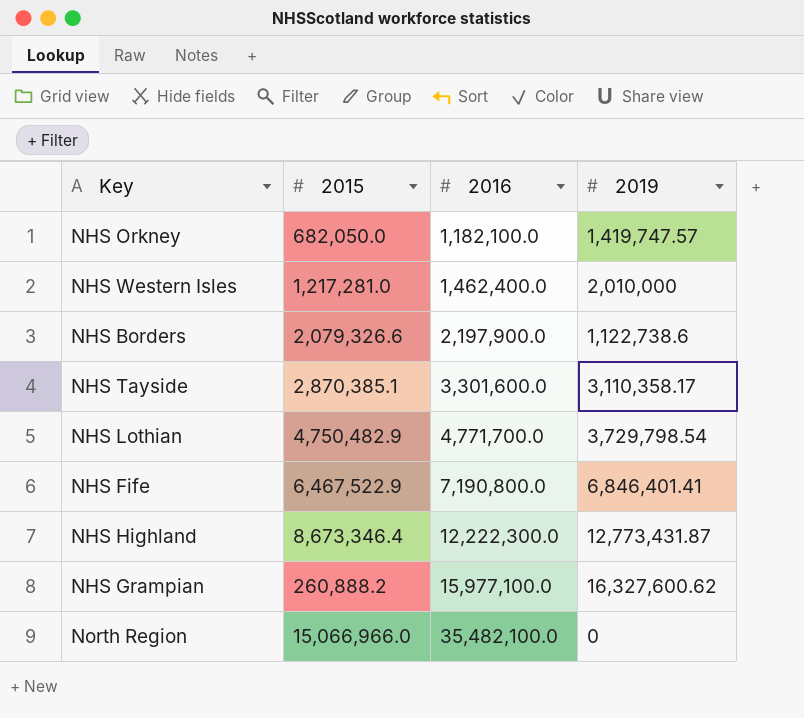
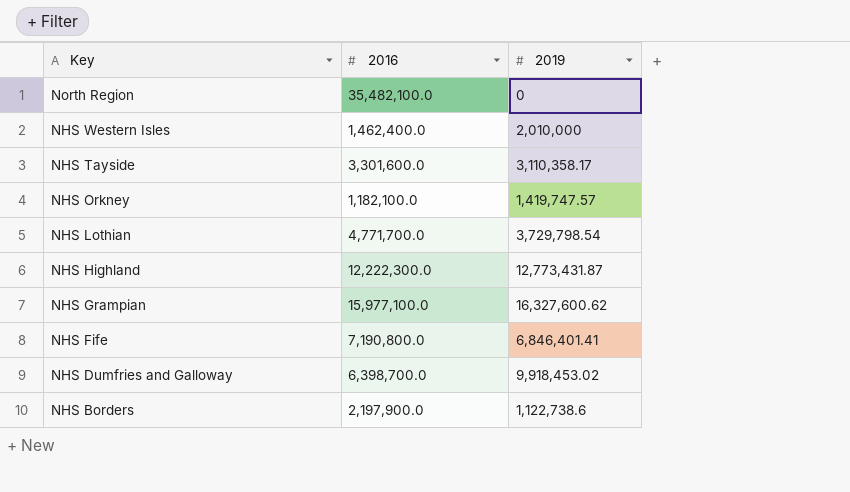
row order: 2016 ascending -> Key descending
column 2015 | position: 2 -> none
row NHS Dumfries and Galloway: none -> 6,398,700.0 | 9,918,453.02

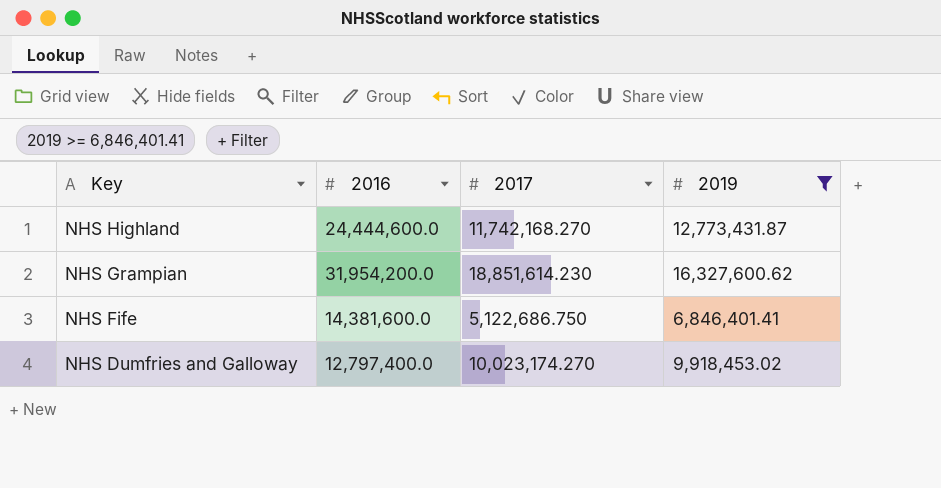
filter: none -> 2019 >= 6,846,401.41
column 2017 | position: none -> 3
NHS Highland | 2016: 12,222,300.0 -> 24,444,600.0
NHS Grampian | 2016: 15,977,100.0 -> 31,954,200.0
NHS Fife | 2016: 7,190,800.0 -> 14,381,600.0
NHS Dumfries and Galloway | 2016: 6,398,700.0 -> 12,797,400.0

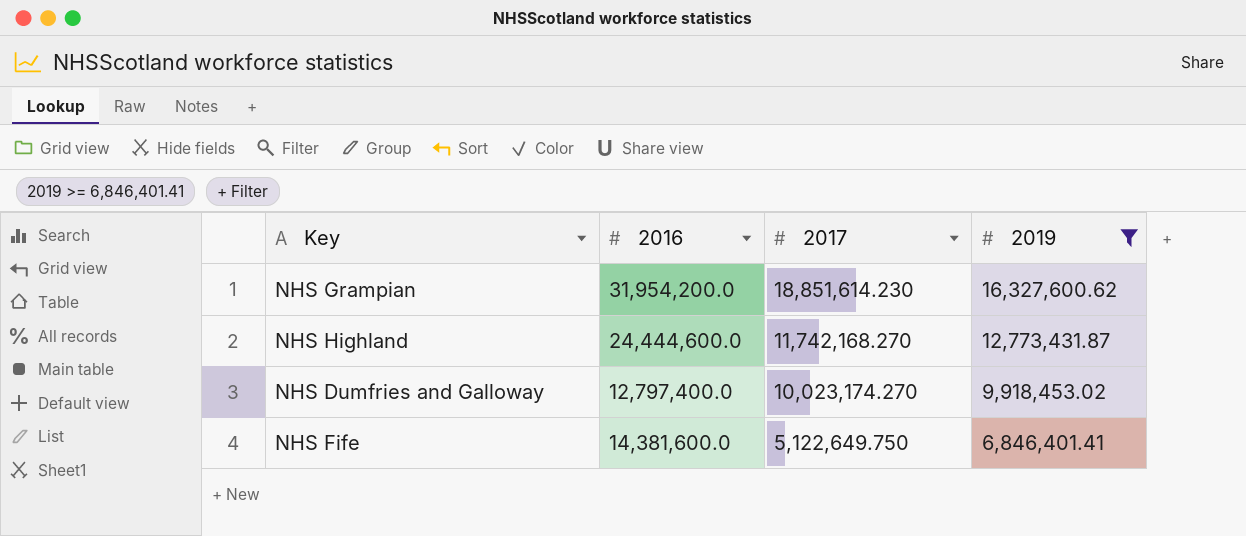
row order: Key descending -> 2017 descending
NHS Fife | 2017: 5,122,686.750 -> 5,122,649.750

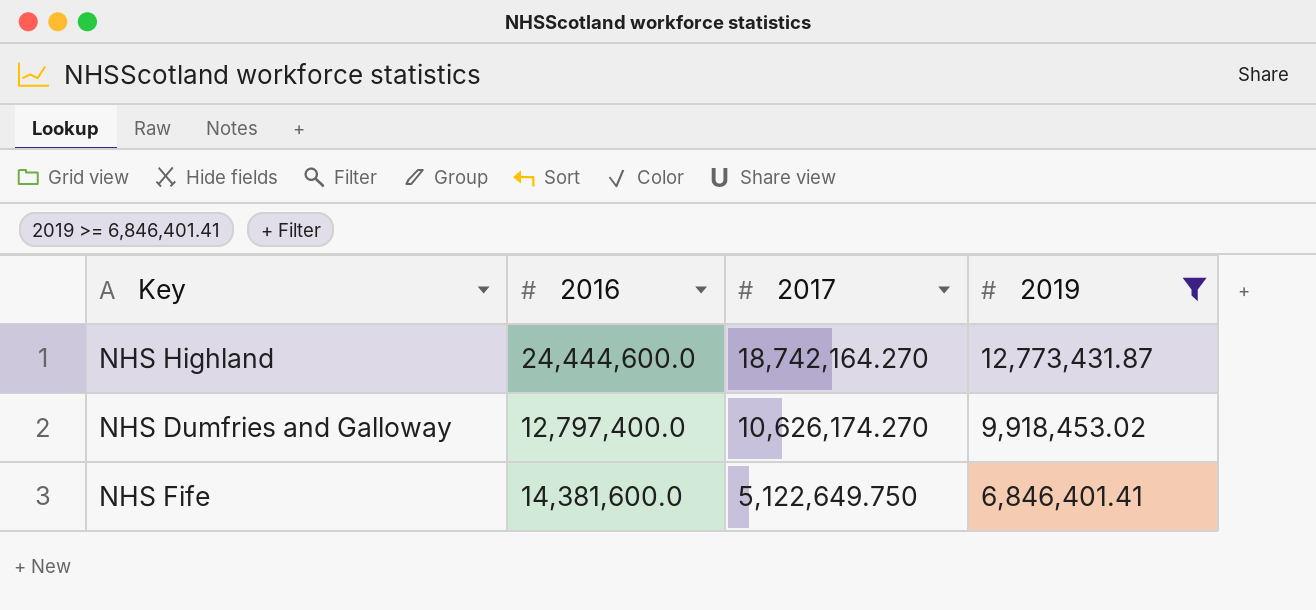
row NHS Grampian: 31,954,200.0 | 18,851,614.230 | 16,327,600.62 -> none
NHS Highland | 2017: 11,742,168.270 -> 18,742,164.270
NHS Dumfries and Galloway | 2017: 10,023,174.270 -> 10,626,174.270

